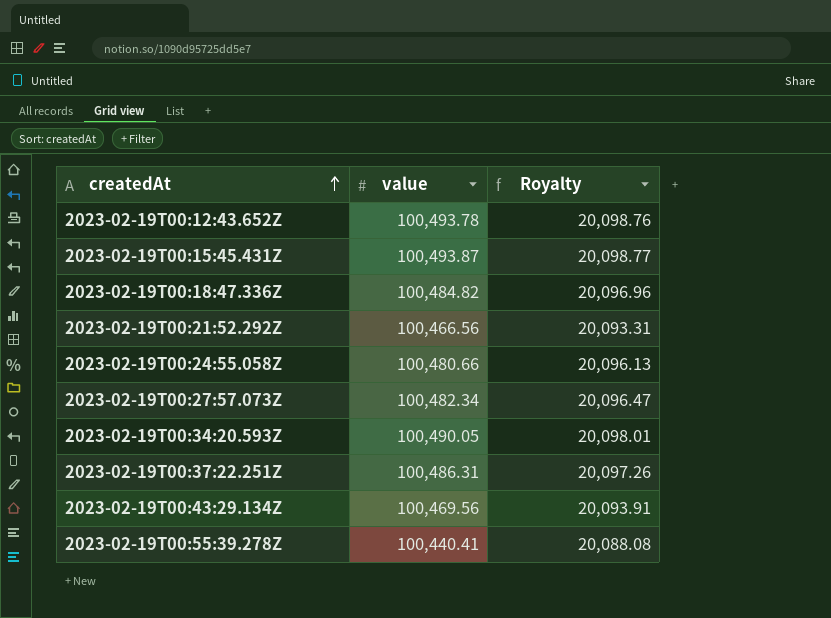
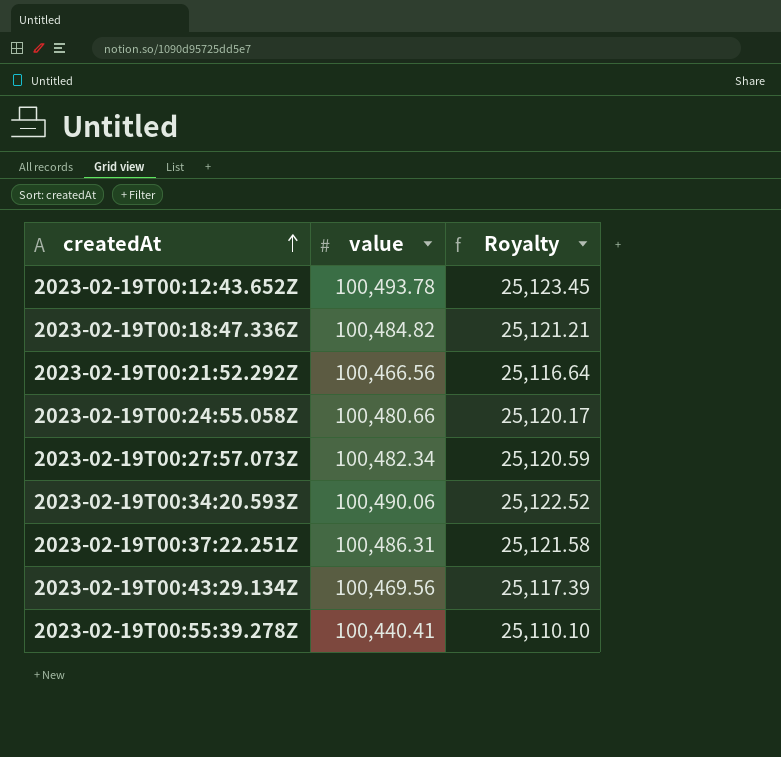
column Royalty | formula: [value] * 0.2 -> [value] * 0.25
row 2023-02-19T00:15:45.431Z: 100,493.87 | 20,098.77 -> none
2023-02-19T00:34:20.593Z | value: 100,490.05 -> 100,490.06

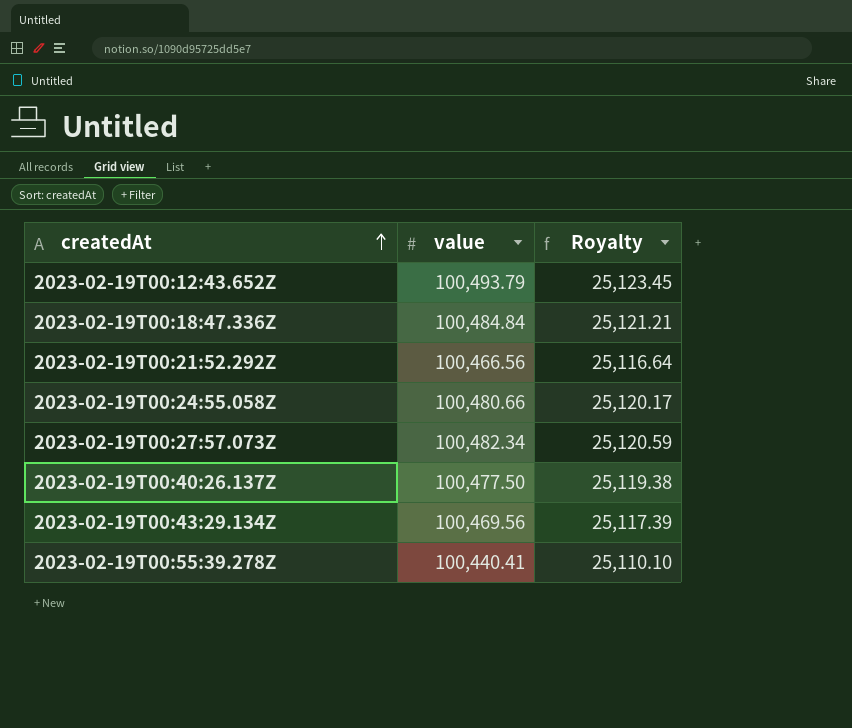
row 2023-02-19T00:34:20.593Z: 100,490.06 | 25,122.52 -> none
row 2023-02-19T00:37:22.251Z: 100,486.31 | 25,121.58 -> none
2023-02-19T00:12:43.652Z | value: 100,493.78 -> 100,493.79
2023-02-19T00:18:47.336Z | value: 100,484.82 -> 100,484.84
row 2023-02-19T00:40:26.137Z: none -> 100,477.50 | 25,119.38

